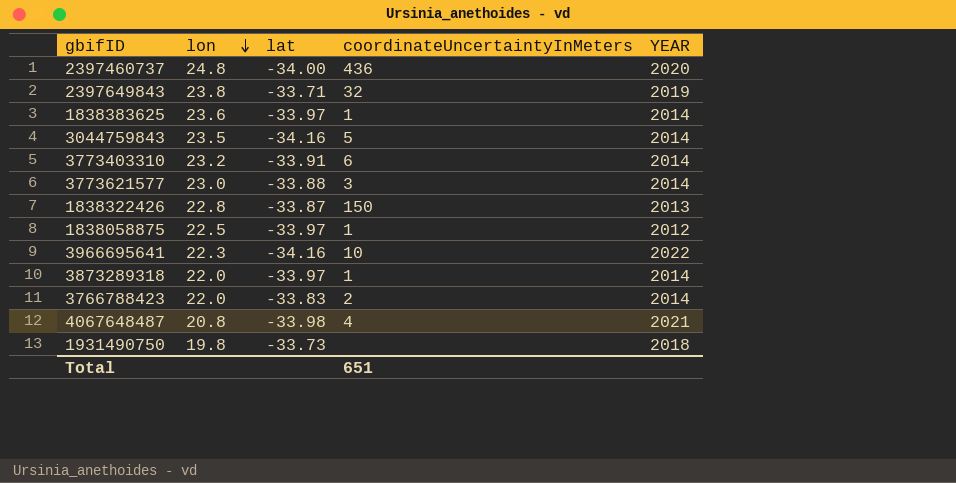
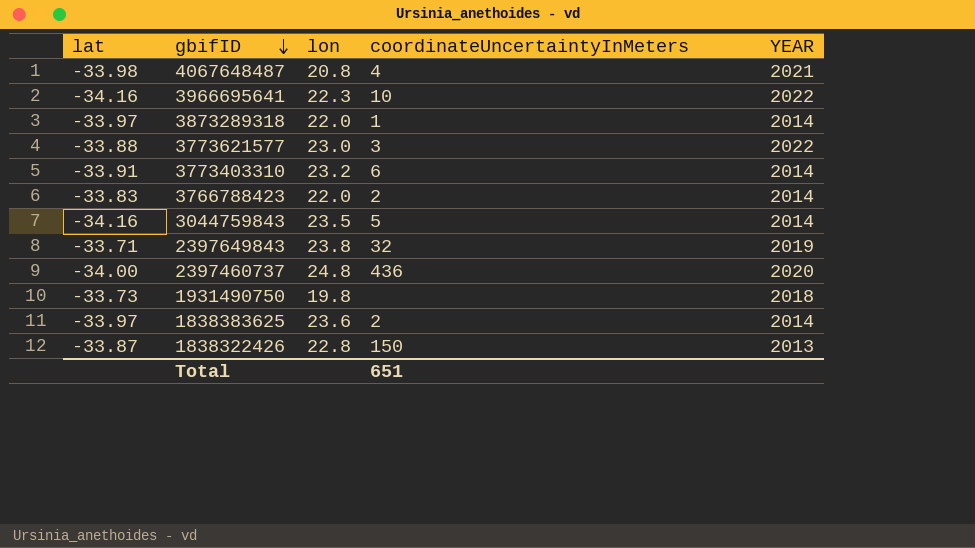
row order: lon descending -> gbifID descending
column lat | position: 3 -> 1
row 1838058875: 22.5 | -33.97 | 1 | 2012 -> none
3773621577 | YEAR: 2014 -> 2022
1838383625 | coordinateUncertaintyInMeters: 1 -> 2

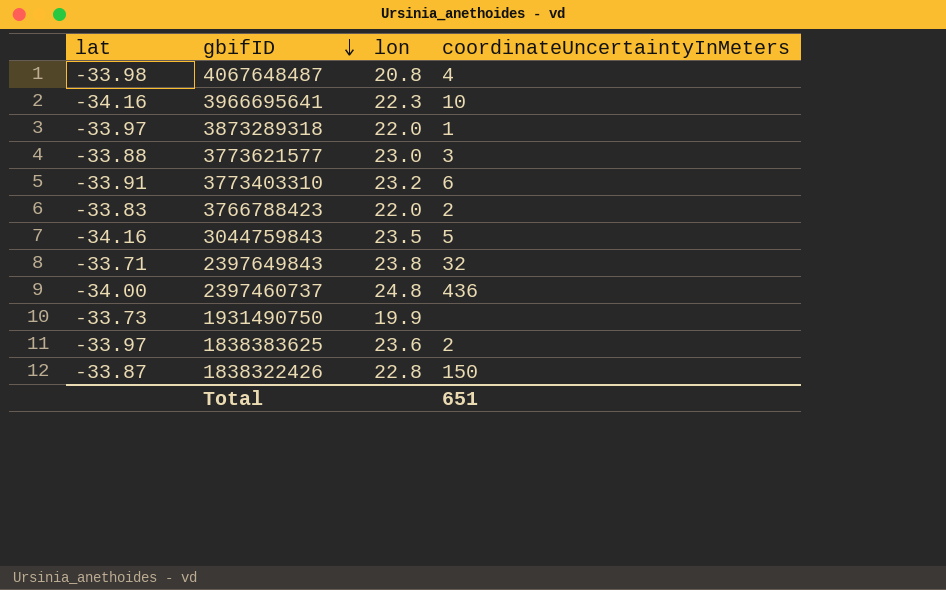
column YEAR | position: 5 -> none
1931490750 | lon: 19.8 -> 19.9

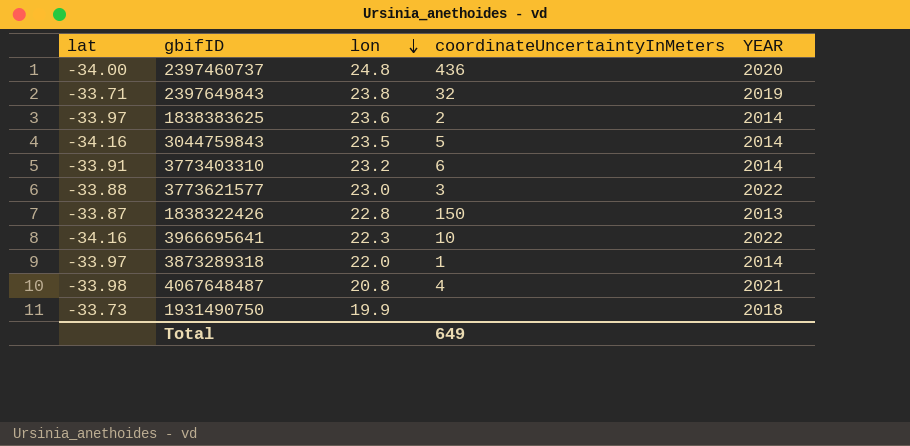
row order: gbifID descending -> lon descending
column YEAR | position: none -> 5
row 3766788423: -33.83 | 22.0 | 2 -> none
Total | coordinateUncertaintyInMeters: 651 -> 649

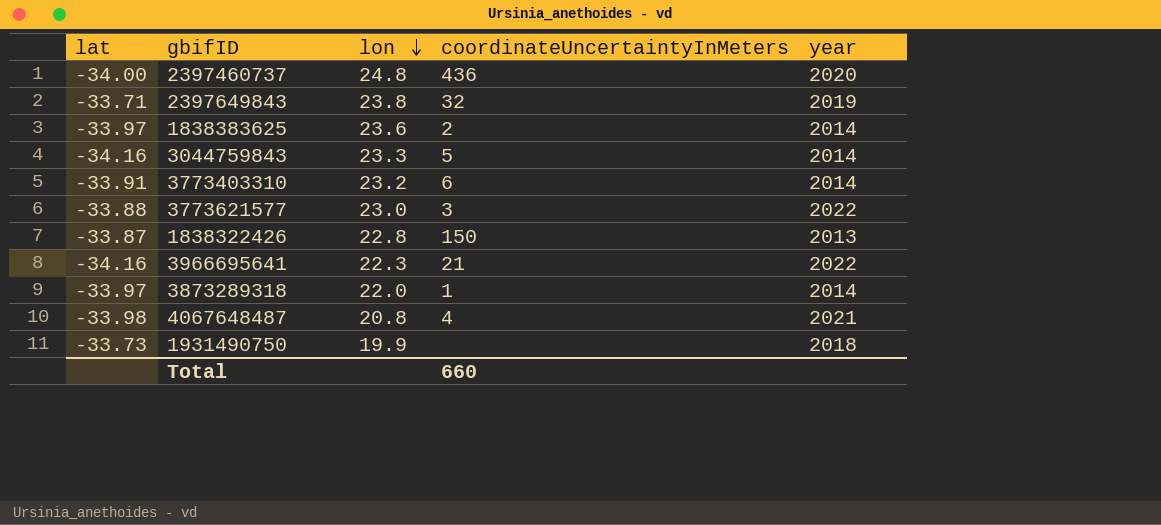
column name: YEAR -> year
3044759843 | lon: 23.5 -> 23.3
3966695641 | coordinateUncertaintyInMeters: 10 -> 21
Total | coordinateUncertaintyInMeters: 649 -> 660

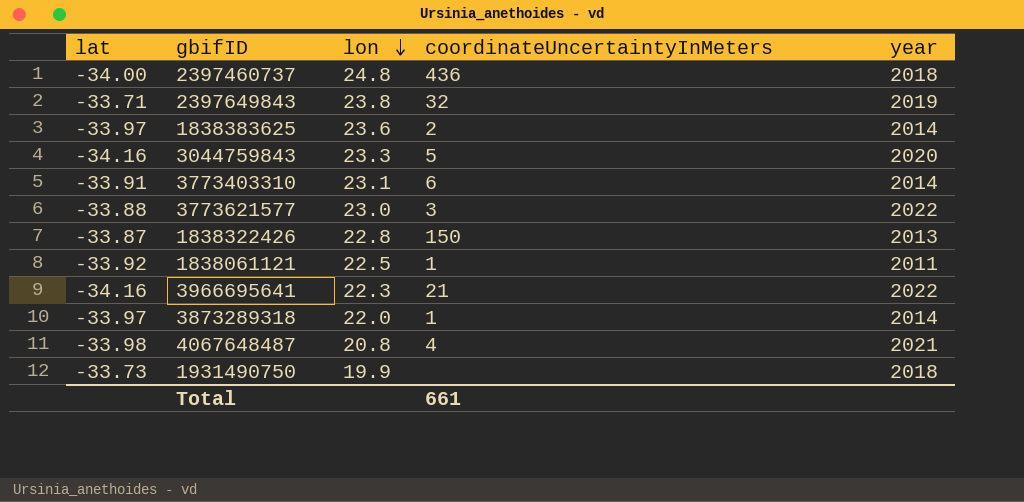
2397460737 | year: 2020 -> 2018
3044759843 | year: 2014 -> 2020
3773403310 | lon: 23.2 -> 23.1
row 1838061121: none -> -33.92 | 22.5 | 1 | 2011
Total | coordinateUncertaintyInMeters: 660 -> 661

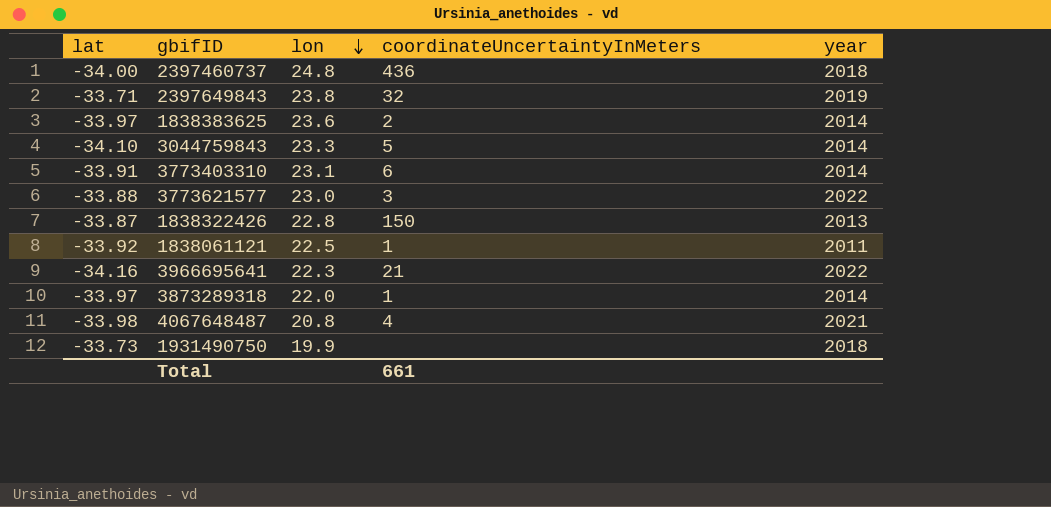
3044759843 | lat: -34.16 -> -34.10
3044759843 | year: 2020 -> 2014

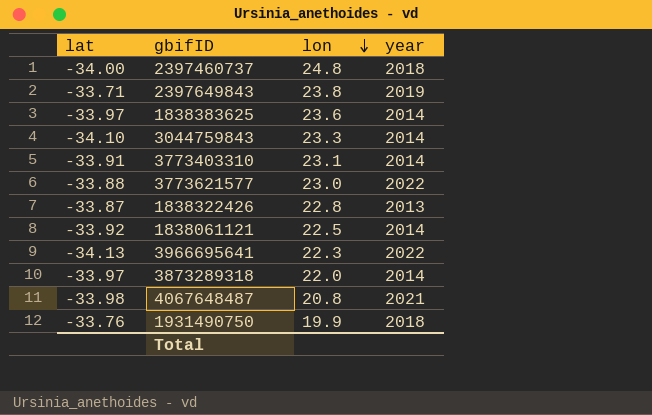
column coordinateUncertaintyInMeters | position: 4 -> none
1838061121 | year: 2011 -> 2014
3966695641 | lat: -34.16 -> -34.13
1931490750 | lat: -33.73 -> -33.76

